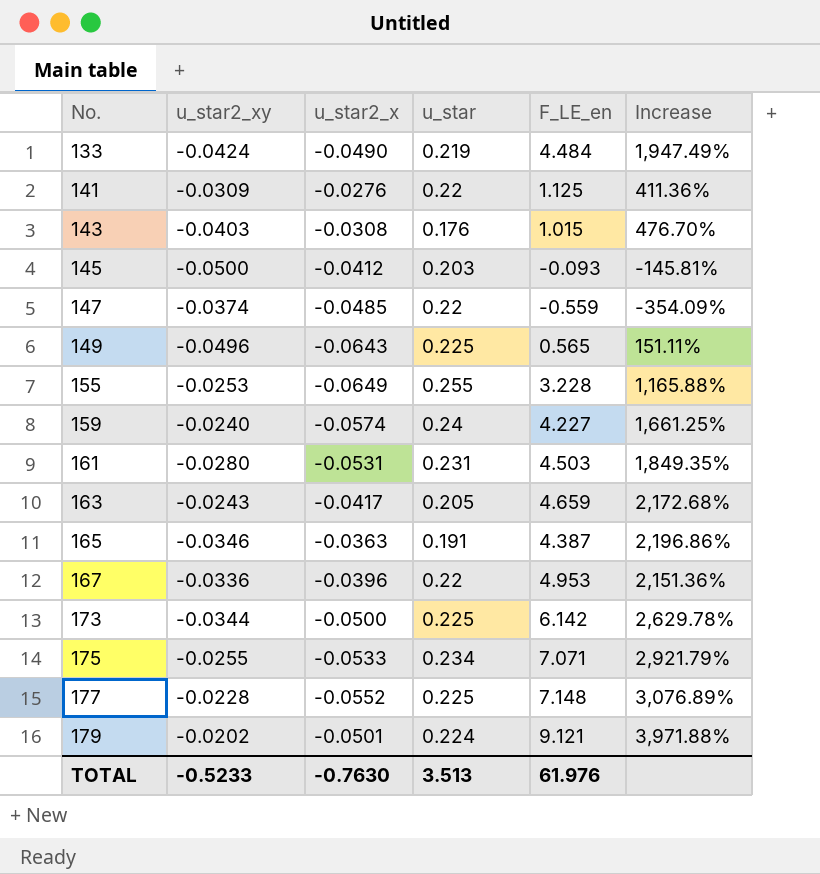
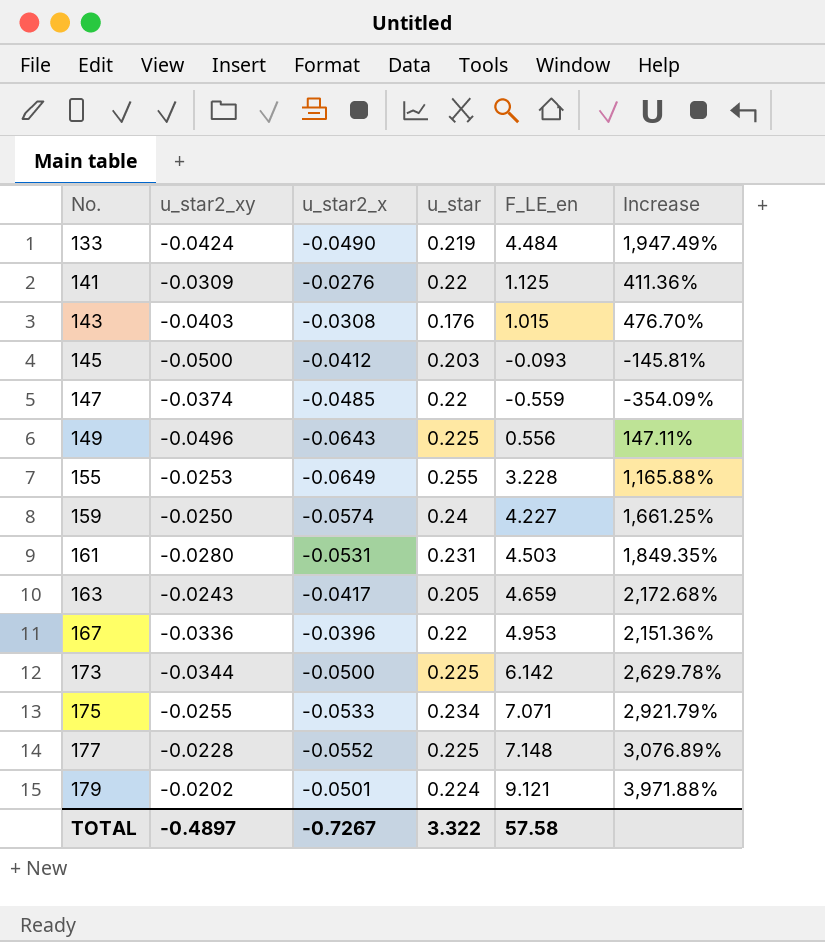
row 165: -0.0346 | -0.0363 | 0.191 | 4.387 | 2,196.86% -> none
149 | F_LE_en: 0.565 -> 0.556
149 | Increase: 151.11% -> 147.11%
159 | u_star2_xy: -0.0240 -> -0.0250
TOTAL | u_star2_xy: -0.5233 -> -0.4897
TOTAL | u_star2_x: -0.7630 -> -0.7267
TOTAL | u_star: 3.513 -> 3.322
TOTAL | F_LE_en: 61.976 -> 57.58

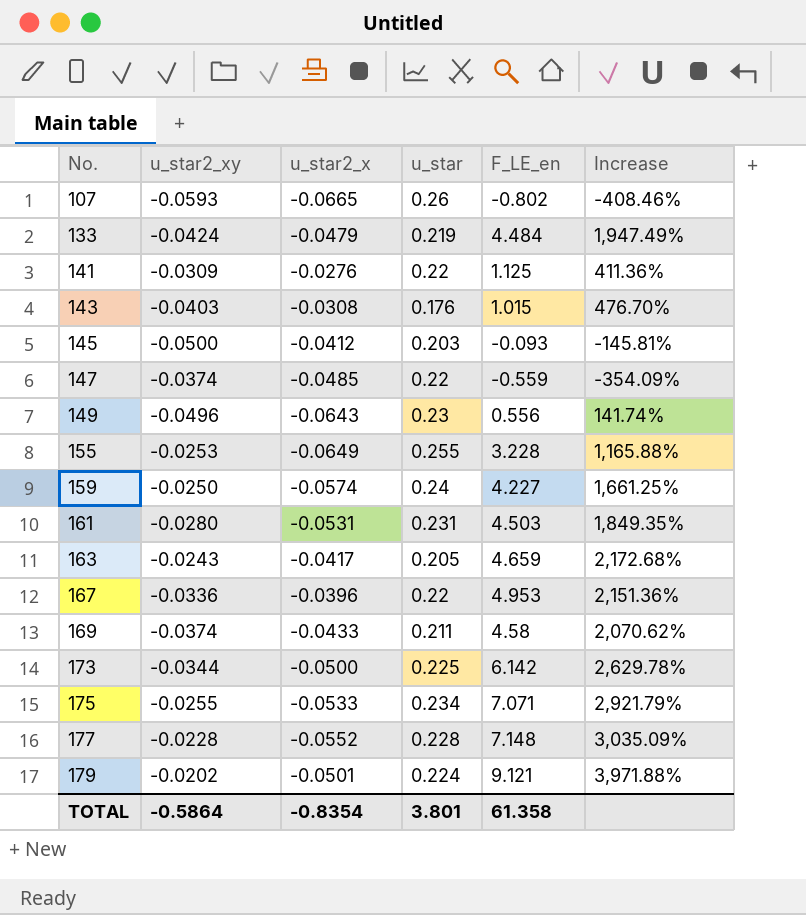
row 107: none -> -0.0593 | -0.0665 | 0.26 | -0.802 | -408.46%
133 | u_star2_x: -0.0490 -> -0.0479
149 | u_star: 0.225 -> 0.23
149 | Increase: 147.11% -> 141.74%
row 169: none -> -0.0374 | -0.0433 | 0.211 | 4.58 | 2,070.62%
177 | u_star: 0.225 -> 0.228
177 | Increase: 3,076.89% -> 3,035.09%
TOTAL | u_star2_xy: -0.4897 -> -0.5864
TOTAL | u_star2_x: -0.7267 -> -0.8354
TOTAL | u_star: 3.322 -> 3.801
TOTAL | F_LE_en: 57.58 -> 61.358

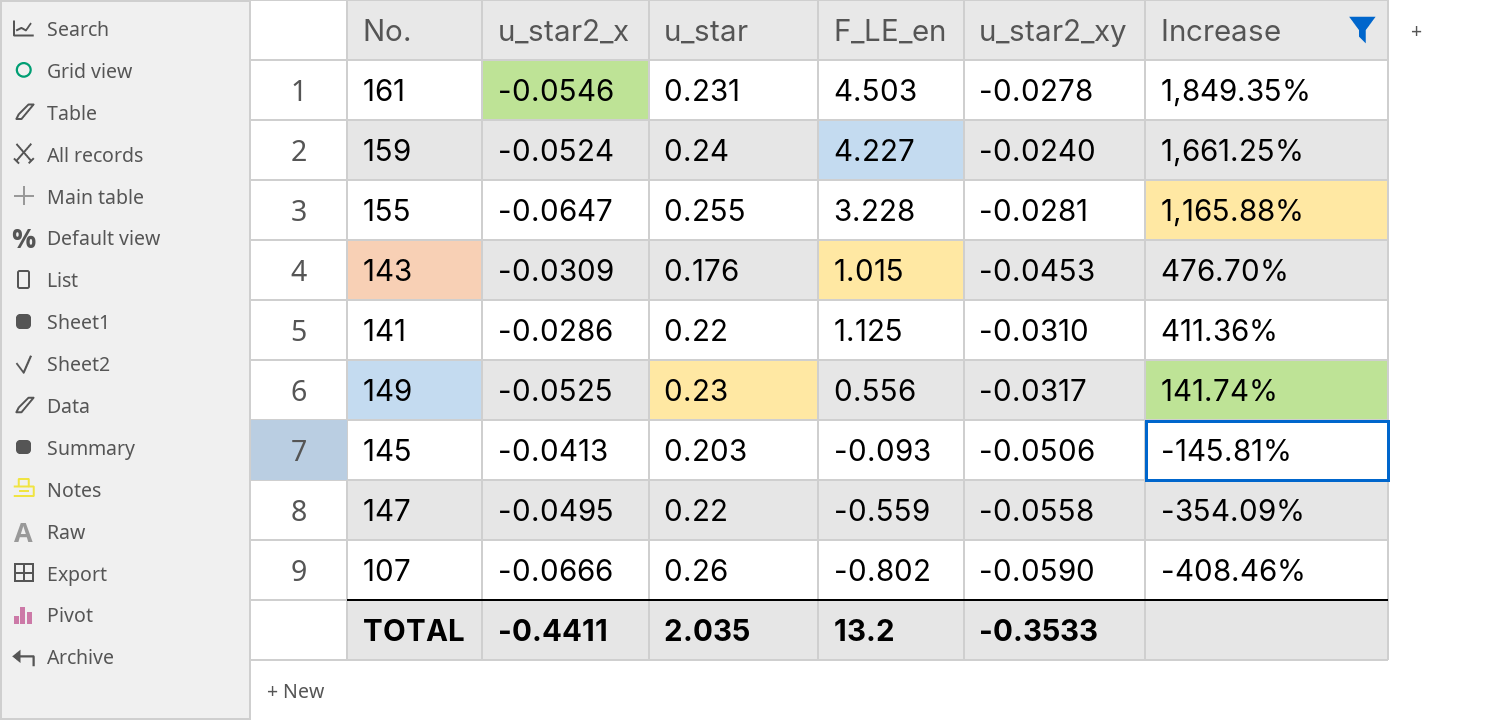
filter: none -> Increase <= 1,849.35%
row order: No. ascending -> Increase descending
column u_star2_xy | position: 2 -> 5
161 | u_star2_x: -0.0531 -> -0.0546
161 | u_star2_xy: -0.0280 -> -0.0278
159 | u_star2_x: -0.0574 -> -0.0524
159 | u_star2_xy: -0.0250 -> -0.0240
155 | u_star2_x: -0.0649 -> -0.0647
155 | u_star2_xy: -0.0253 -> -0.0281
143 | u_star2_x: -0.0308 -> -0.0309
143 | u_star2_xy: -0.0403 -> -0.0453
141 | u_star2_x: -0.0276 -> -0.0286
141 | u_star2_xy: -0.0309 -> -0.0310
149 | u_star2_x: -0.0643 -> -0.0525
149 | u_star2_xy: -0.0496 -> -0.0317
145 | u_star2_x: -0.0412 -> -0.0413
145 | u_star2_xy: -0.0500 -> -0.0506
147 | u_star2_x: -0.0485 -> -0.0495
147 | u_star2_xy: -0.0374 -> -0.0558
107 | u_star2_x: -0.0665 -> -0.0666
107 | u_star2_xy: -0.0593 -> -0.0590
TOTAL | u_star2_x: -0.8354 -> -0.4411
TOTAL | u_star: 3.801 -> 2.035
TOTAL | F_LE_en: 61.358 -> 13.2
TOTAL | u_star2_xy: -0.5864 -> -0.3533

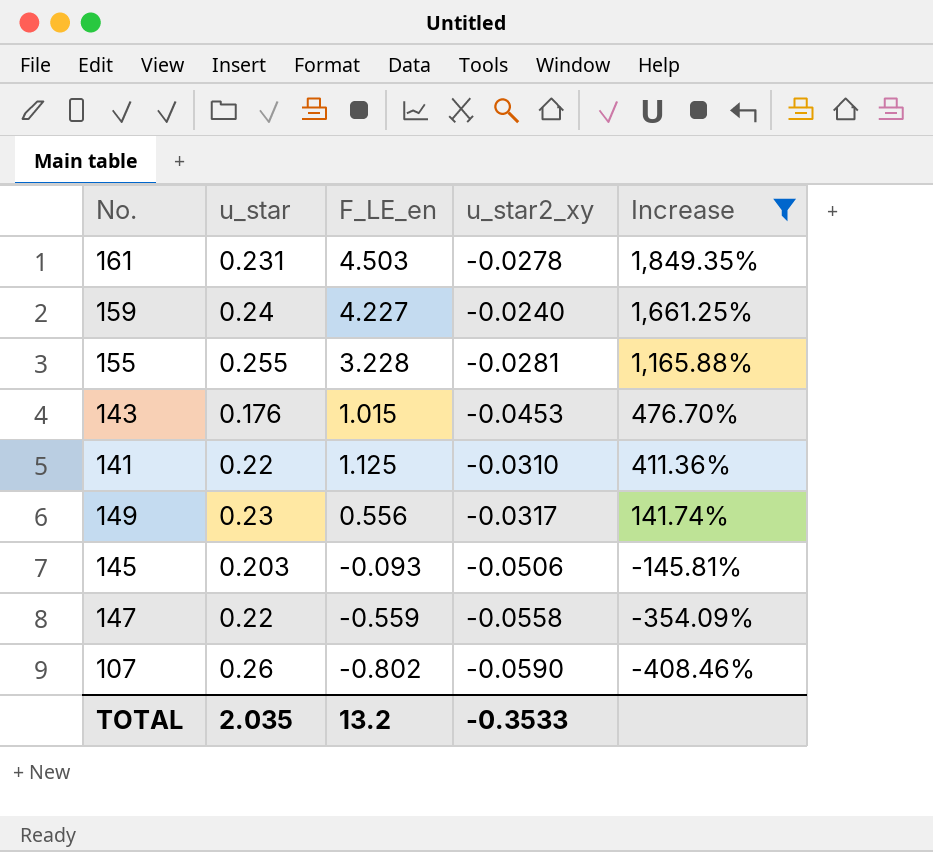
column u_star2_x | position: 2 -> none

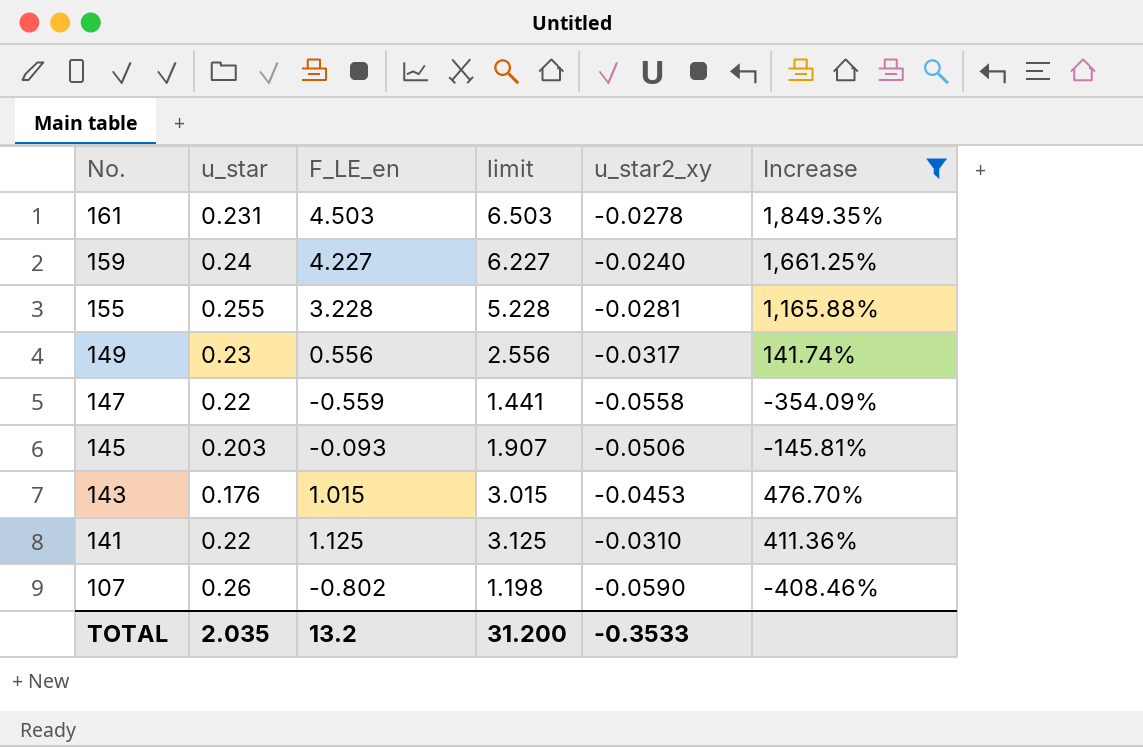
row order: Increase descending -> No. descending
column limit | formula: none -> [F_LE_en] + 2

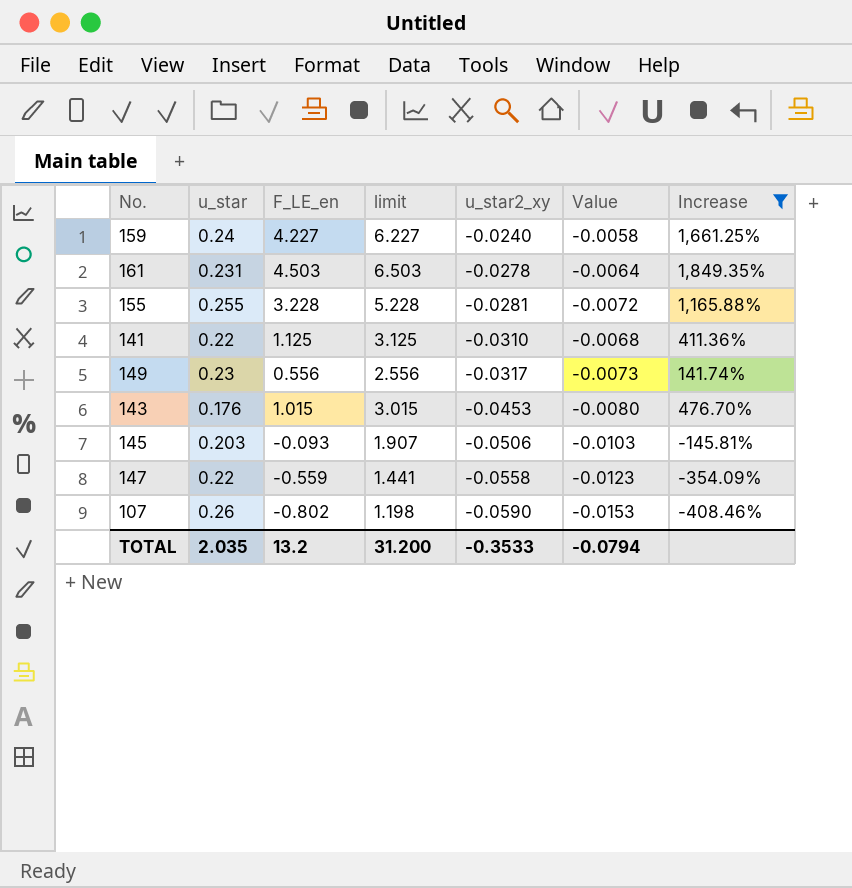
row order: No. descending -> u_star2_xy descending
column Value | formula: none -> [u_star] * [u_star2_xy]

